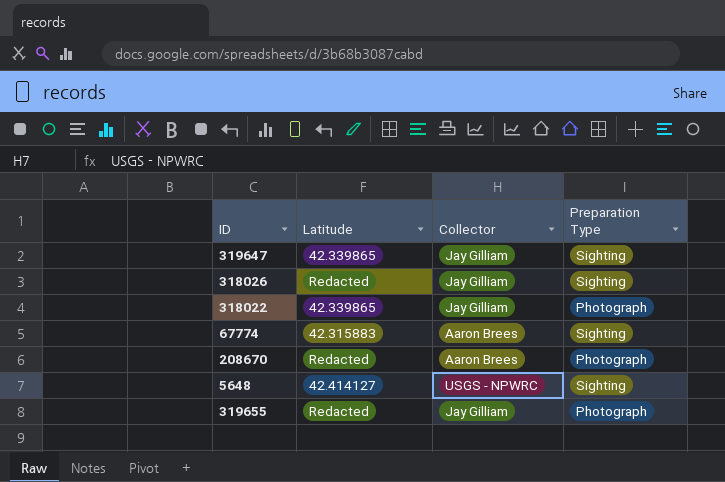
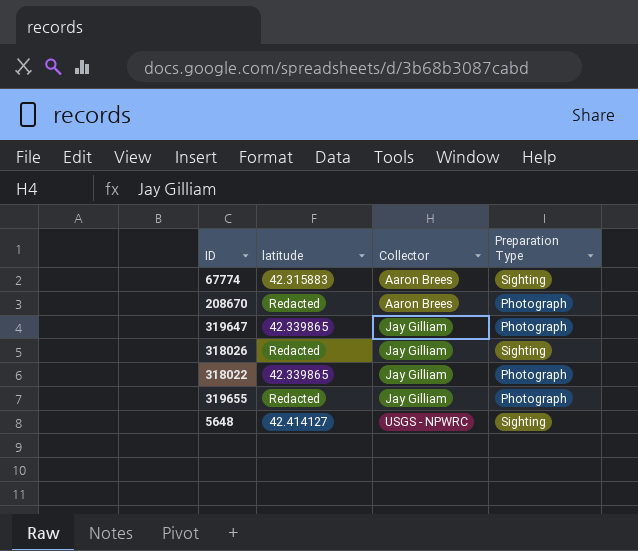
row order: none -> Collector ascending
column name: Latitude -> latitude
319647 | Preparation Type: Sighting -> Photograph

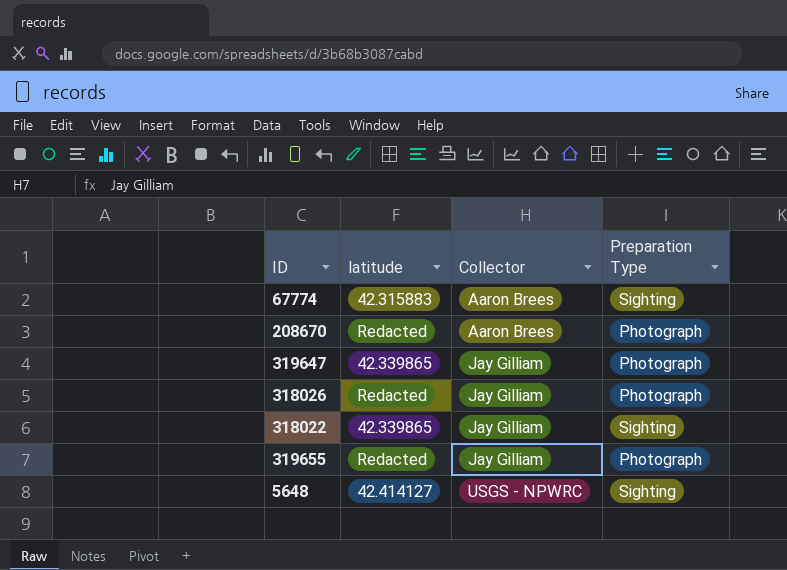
318026 | Preparation Type: Sighting -> Photograph
318022 | Preparation Type: Photograph -> Sighting

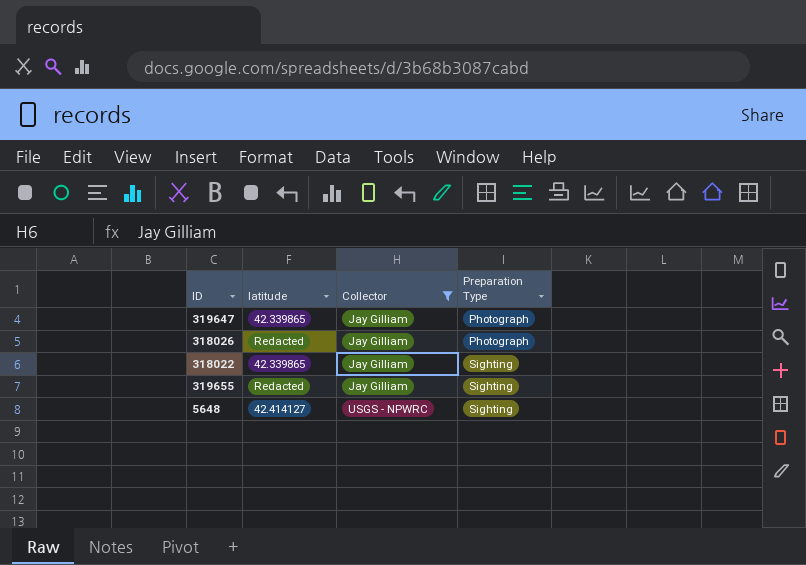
filter: none -> Collector != Aaron Brees
319655 | Preparation Type: Photograph -> Sighting

